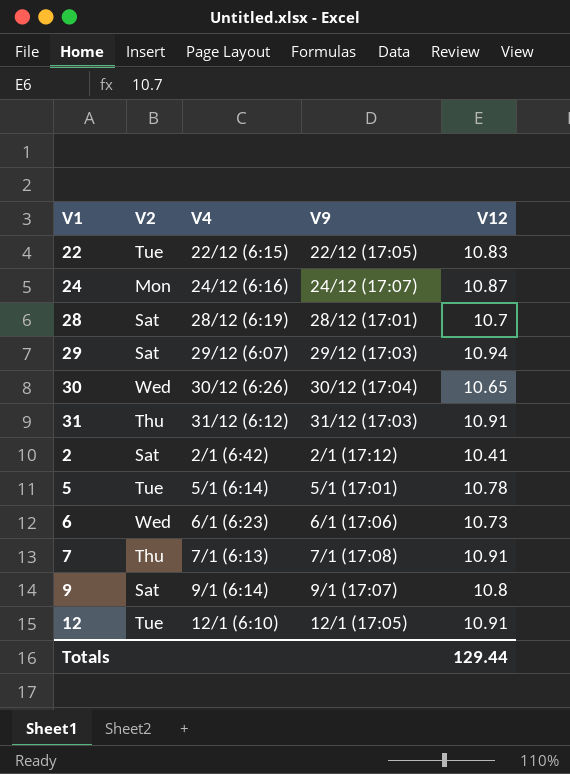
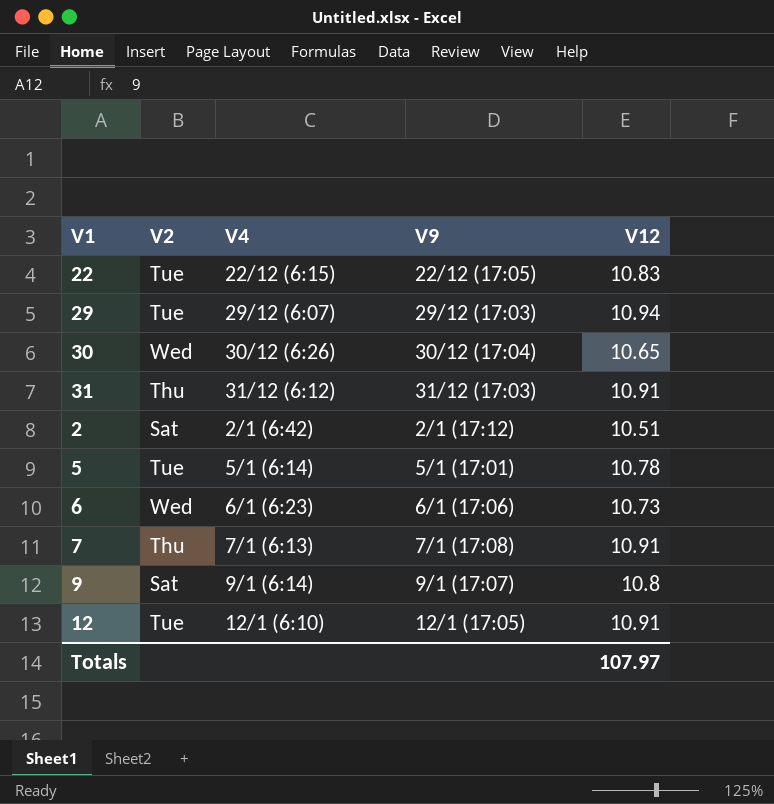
row 24: Mon | 24/12 (6:16) | 24/12 (17:07) | 10.87 -> none
row 28: Sat | 28/12 (6:19) | 28/12 (17:01) | 10.7 -> none
29 | V2: Sat -> Tue
2 | V12: 10.41 -> 10.51
Totals | V12: 129.44 -> 107.97

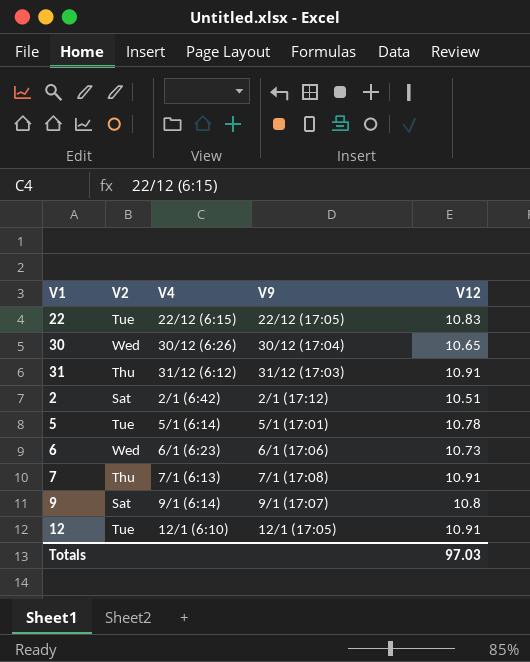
row 29: Tue | 29/12 (6:07) | 29/12 (17:03) | 10.94 -> none
Totals | V12: 107.97 -> 97.03

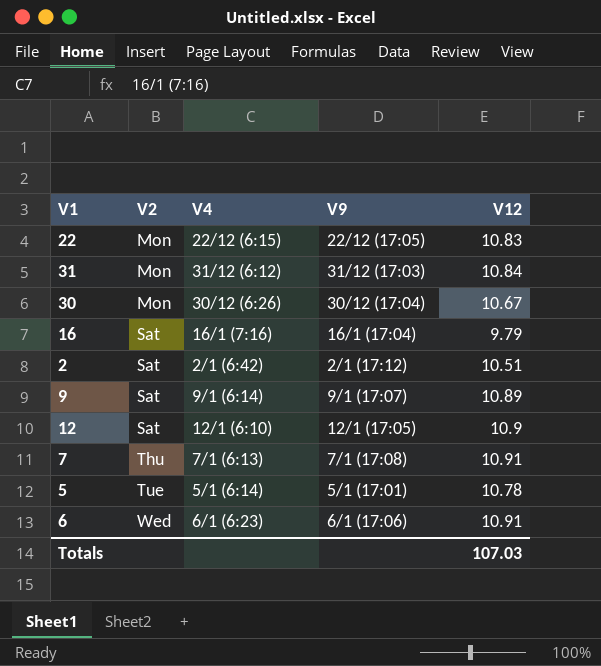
row order: none -> V2 ascending
22 | V2: Tue -> Mon
31 | V2: Thu -> Mon
31 | V12: 10.91 -> 10.84
30 | V2: Wed -> Mon
30 | V12: 10.65 -> 10.67
row 16: none -> Sat | 16/1 (7:16) | 16/1 (17:04) | 9.79
9 | V12: 10.8 -> 10.89
12 | V2: Tue -> Sat
12 | V12: 10.91 -> 10.9
6 | V12: 10.73 -> 10.91
Totals | V12: 97.03 -> 107.03

